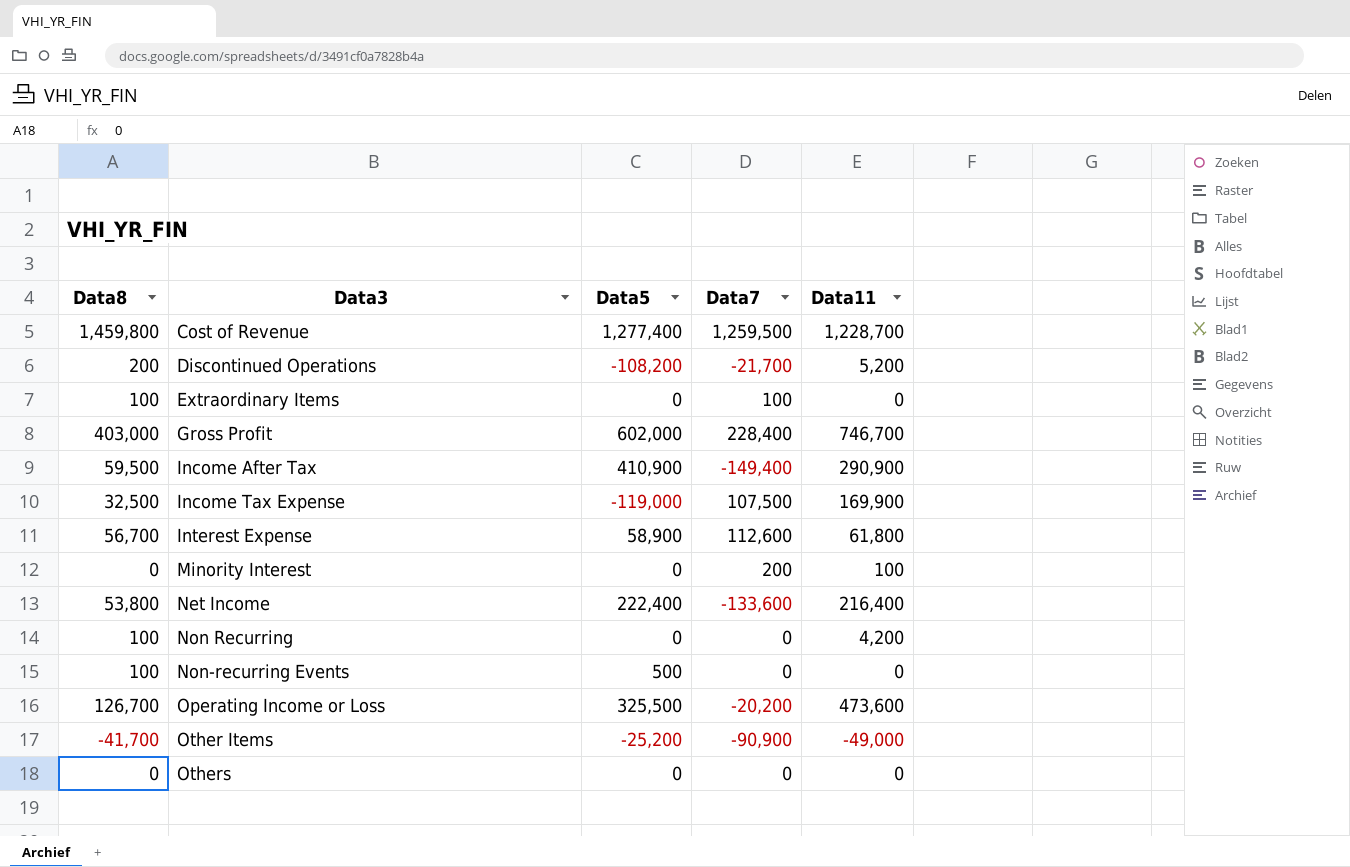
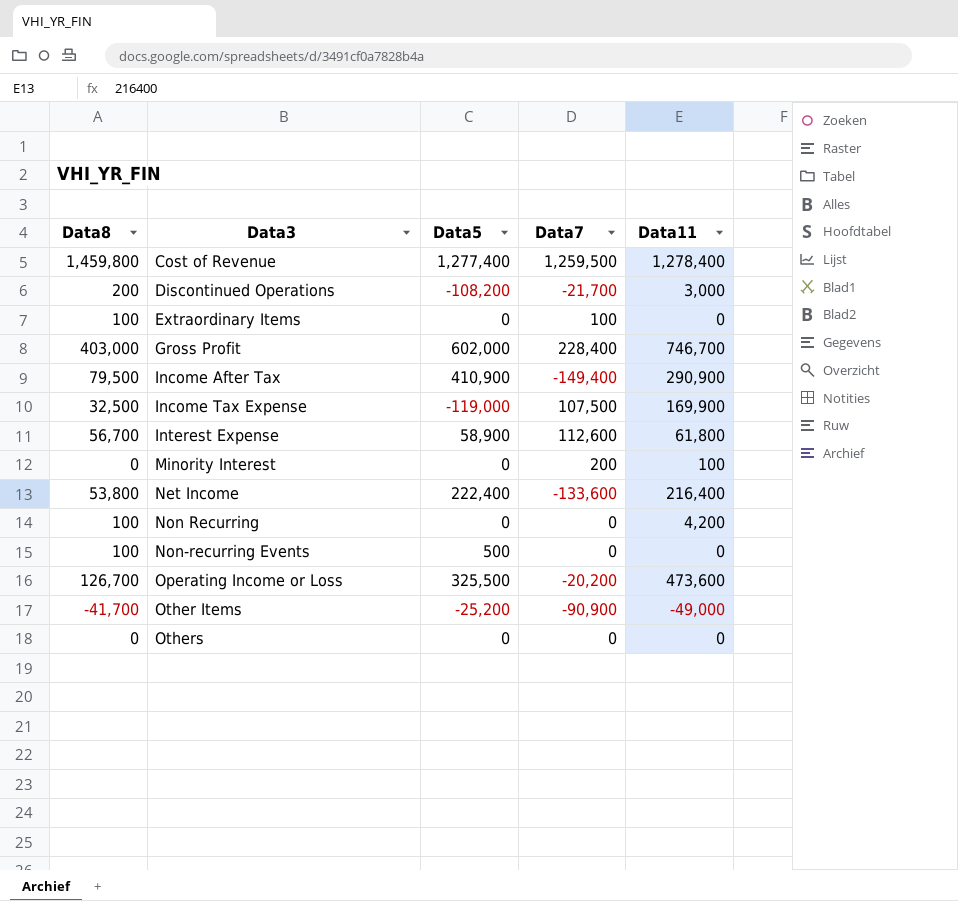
Cost of Revenue | Data11: 1,228,700 -> 1,278,400
Discontinued Operations | Data11: 5,200 -> 3,000
Income After Tax | Data8: 59,500 -> 79,500

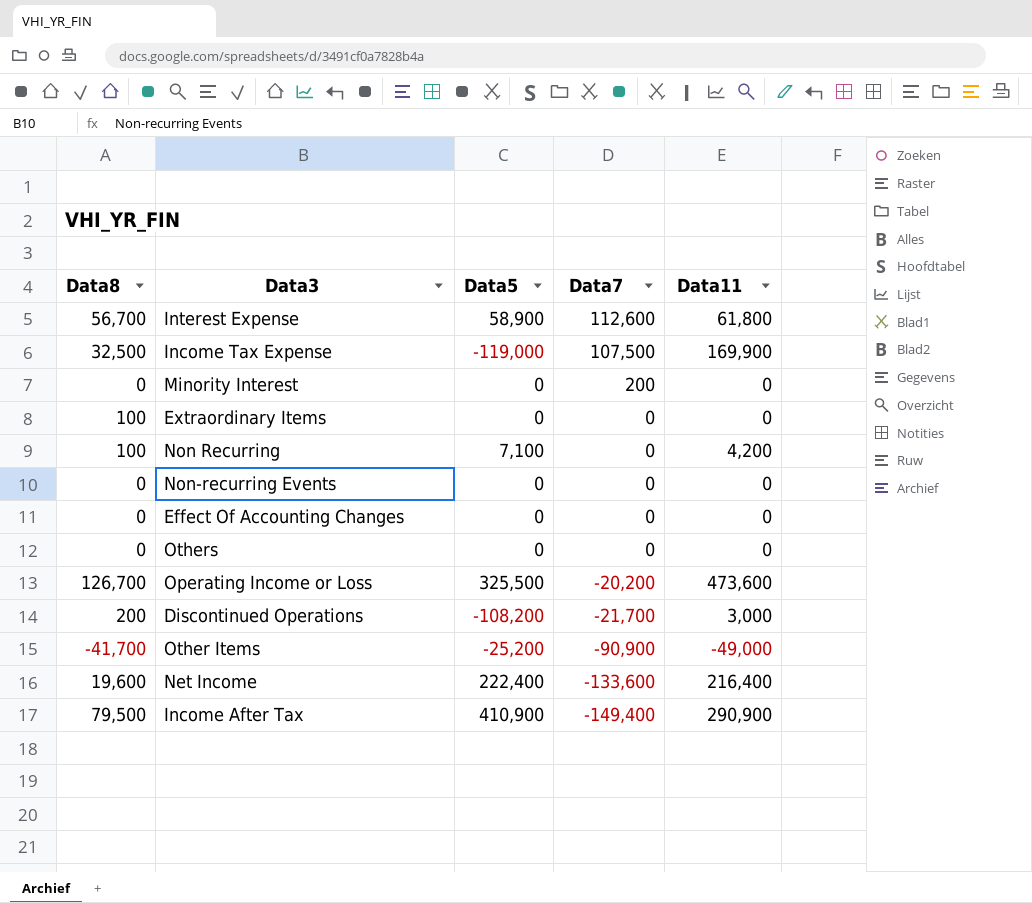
row order: Data3 ascending -> Data7 descending
row Cost of Revenue: 1,459,800 | 1,277,400 | 1,259,500 | 1,278,400 -> none
row Gross Profit: 403,000 | 602,000 | 228,400 | 746,700 -> none
Minority Interest | Data11: 100 -> 0
Extraordinary Items | Data7: 100 -> 0
Non Recurring | Data5: 0 -> 7,100
Non-recurring Events | Data8: 100 -> 0
Non-recurring Events | Data5: 500 -> 0
row Effect Of Accounting Changes: none -> 0 | 0 | 0 | 0
Net Income | Data8: 53,800 -> 19,600

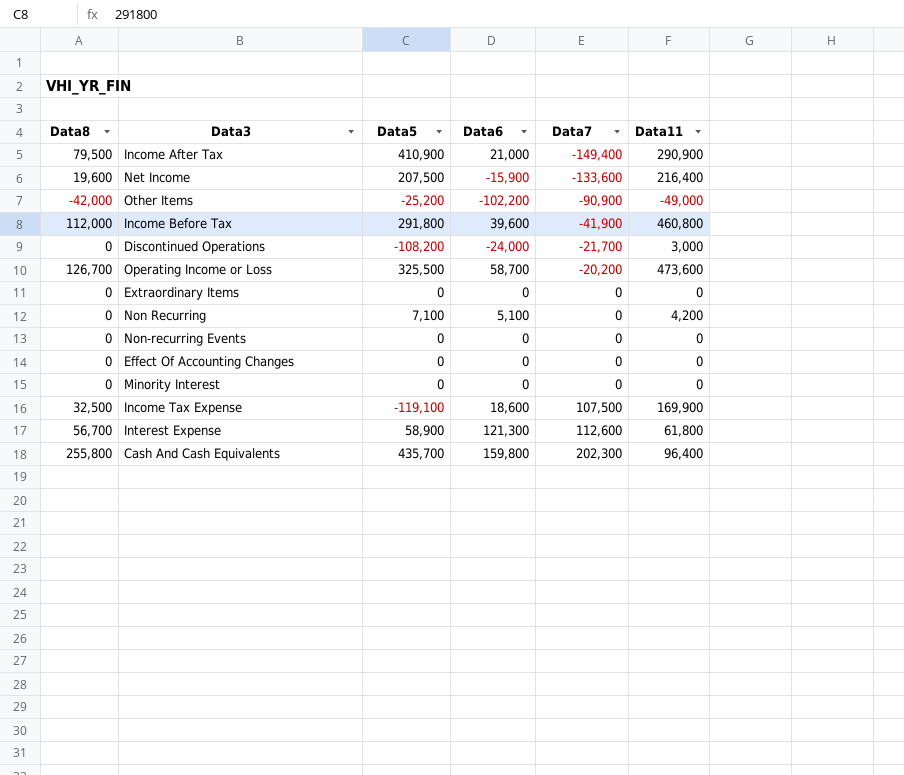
row order: Data7 descending -> Data7 ascending
column Data6 | position: none -> 4
row Others: 0 | 0 | 0 | 0 -> none
Net Income | Data5: 222,400 -> 207,500
Other Items | Data8: -41,700 -> -42,000
row Income Before Tax: none -> 112,000 | 291,800 | 39,600 | -41,900 | 460,800
Discontinued Operations | Data8: 200 -> 0
Extraordinary Items | Data8: 100 -> 0
Non Recurring | Data8: 100 -> 0
Minority Interest | Data7: 200 -> 0
Income Tax Expense | Data5: -119,000 -> -119,100
row Cash And Cash Equivalents: none -> 255,800 | 435,700 | 159,800 | 202,300 | 96,400

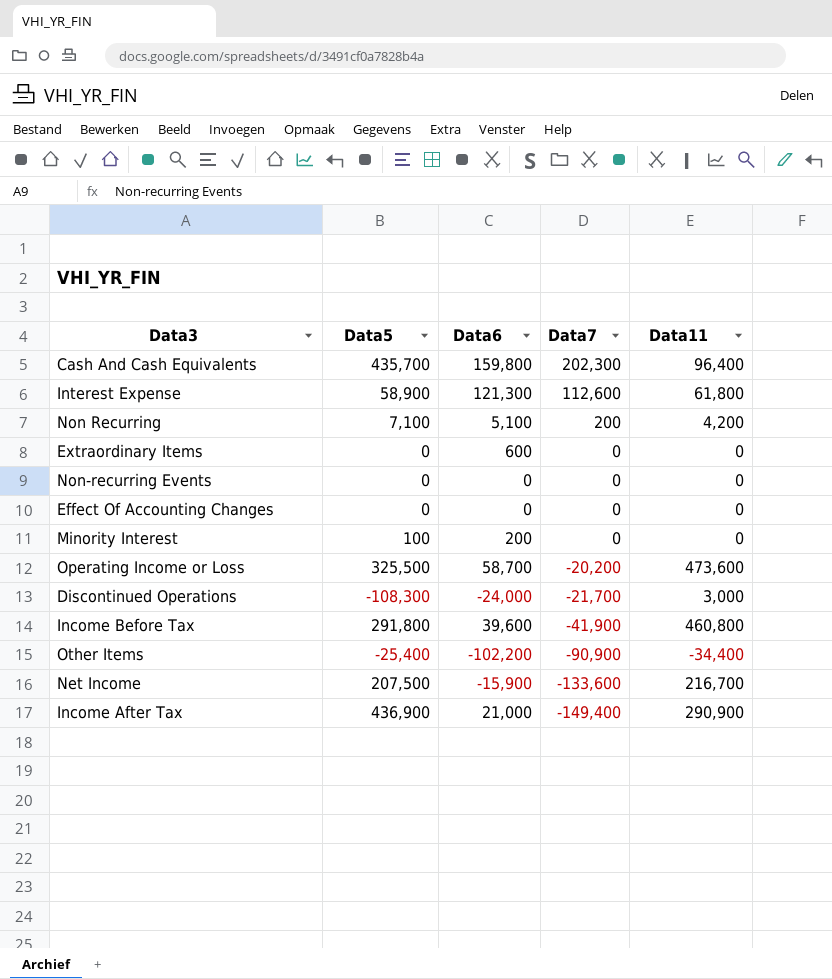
row order: Data7 ascending -> Data7 descending
column Data8 | position: 1 -> none
row Income Tax Expense: 32,500 | -119,100 | 18,600 | 107,500 | 169,900 -> none
Non Recurring | Data7: 0 -> 200
Extraordinary Items | Data6: 0 -> 600
Minority Interest | Data5: 0 -> 100
Minority Interest | Data6: 0 -> 200
Discontinued Operations | Data5: -108,200 -> -108,300
Other Items | Data5: -25,200 -> -25,400
Other Items | Data11: -49,000 -> -34,400
Net Income | Data11: 216,400 -> 216,700
Income After Tax | Data5: 410,900 -> 436,900

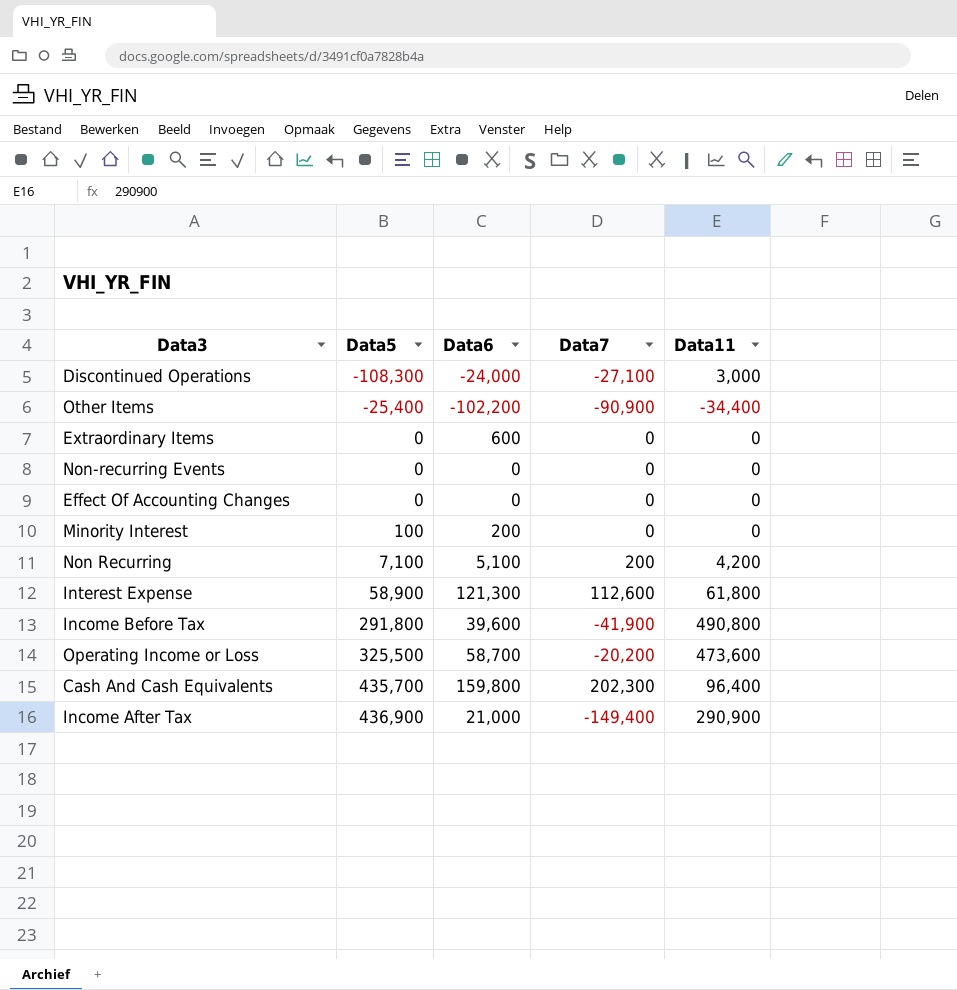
row order: Data7 descending -> Data5 ascending
row Net Income: 207,500 | -15,900 | -133,600 | 216,700 -> none
Discontinued Operations | Data7: -21,700 -> -27,100
Income Before Tax | Data11: 460,800 -> 490,800

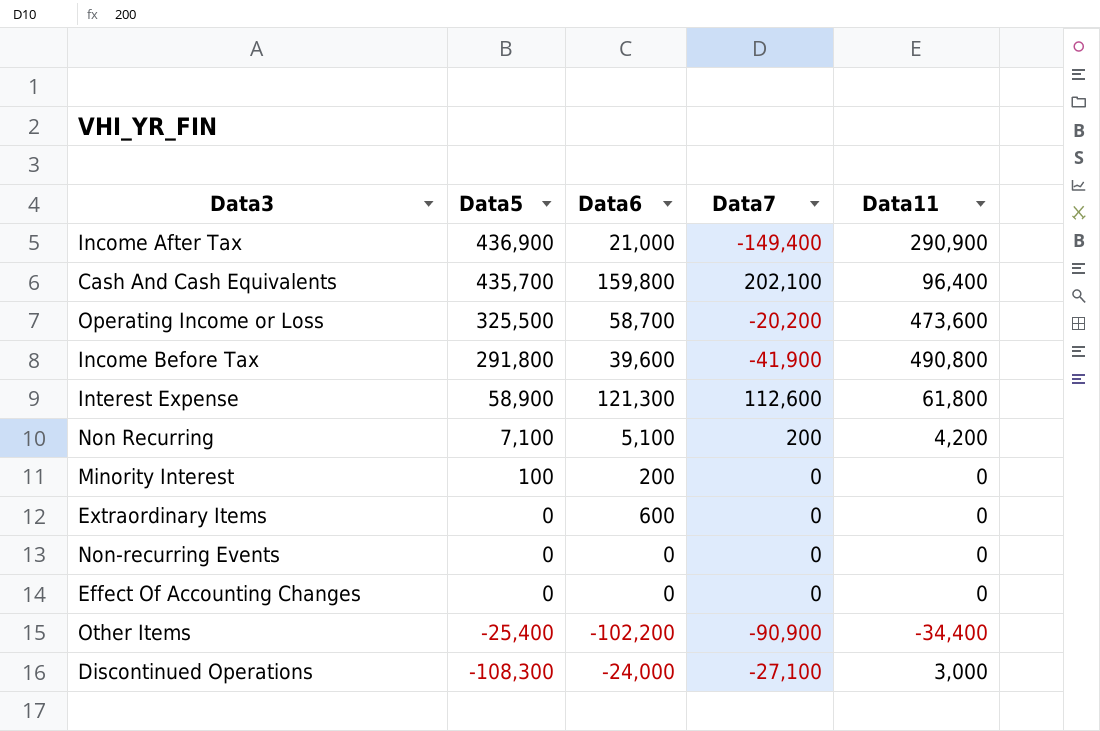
row order: Data5 ascending -> Data5 descending
Cash And Cash Equivalents | Data7: 202,300 -> 202,100

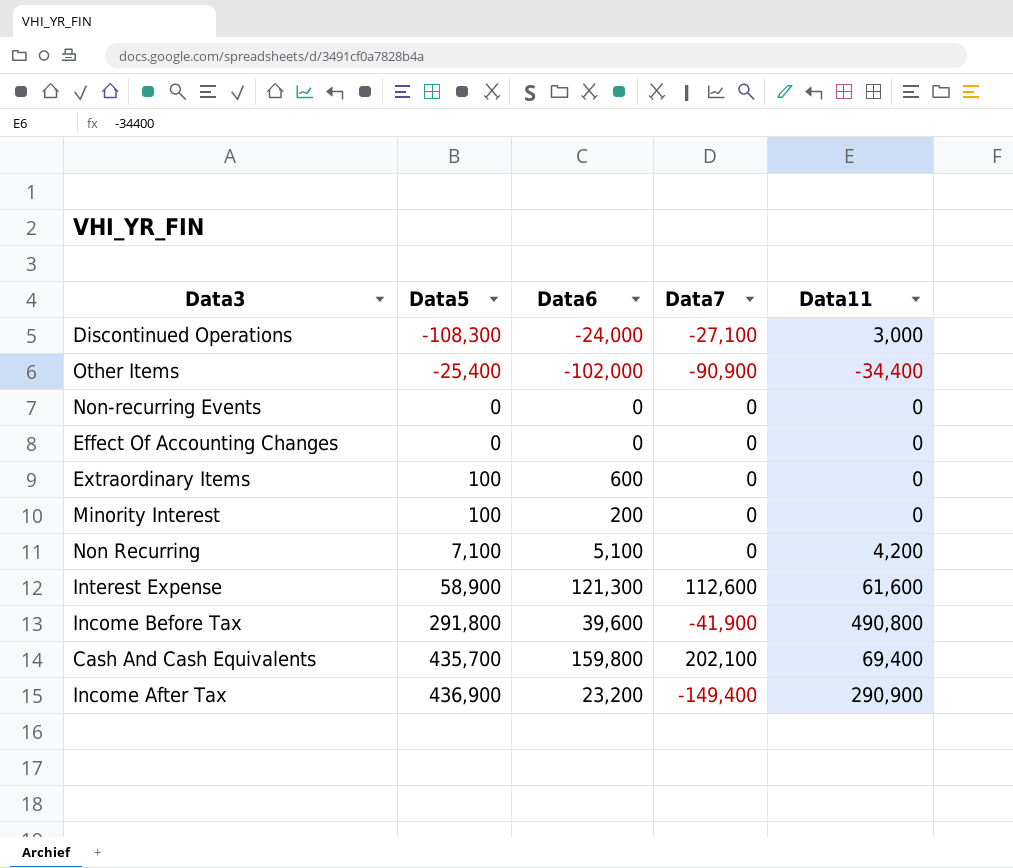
row order: Data5 descending -> Data5 ascending
row Operating Income or Loss: 325,500 | 58,700 | -20,200 | 473,600 -> none
Other Items | Data6: -102,200 -> -102,000
Extraordinary Items | Data5: 0 -> 100
Non Recurring | Data7: 200 -> 0
Interest Expense | Data11: 61,800 -> 61,600
Cash And Cash Equivalents | Data11: 96,400 -> 69,400
Income After Tax | Data6: 21,000 -> 23,200

